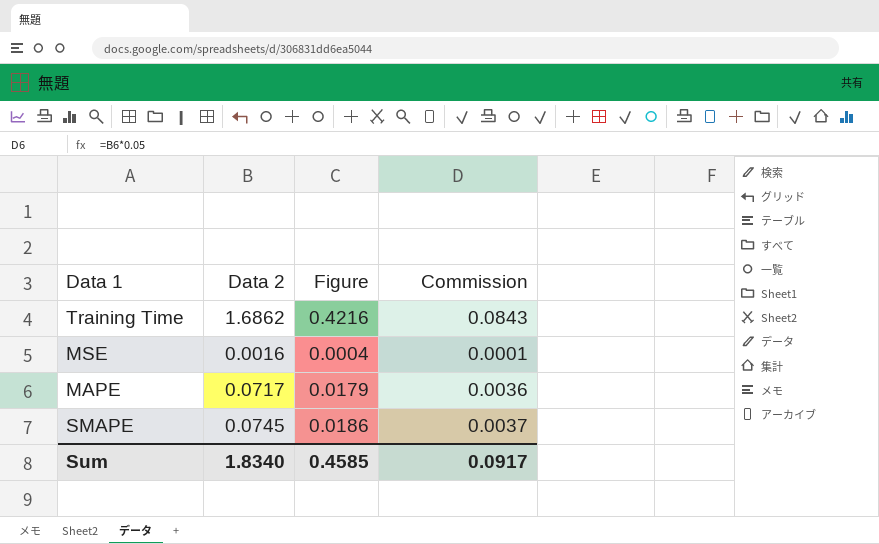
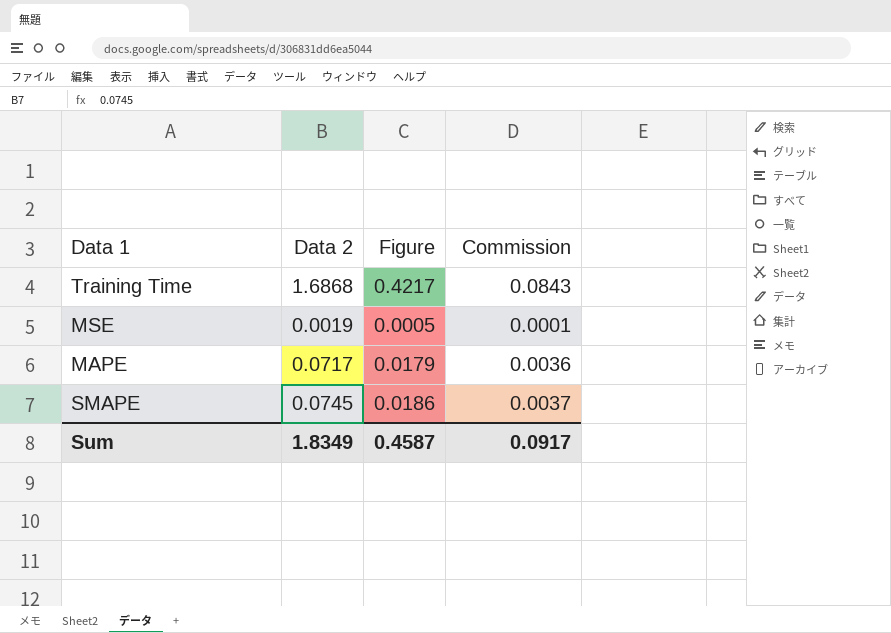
Training Time | Data 2: 1.6862 -> 1.6868
Training Time | Figure: 0.4216 -> 0.4217
MSE | Data 2: 0.0016 -> 0.0019
MSE | Figure: 0.0004 -> 0.0005
Sum | Data 2: 1.8340 -> 1.8349
Sum | Figure: 0.4585 -> 0.4587

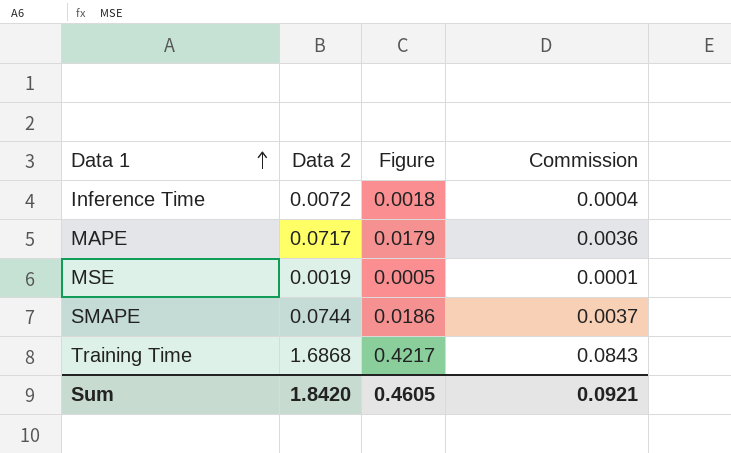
row order: none -> Data 1 ascending
row Inference Time: none -> 0.0072 | 0.0018 | 0.0004
SMAPE | Data 2: 0.0745 -> 0.0744
Sum | Data 2: 1.8349 -> 1.8420
Sum | Figure: 0.4587 -> 0.4605
Sum | Commission: 0.0917 -> 0.0921

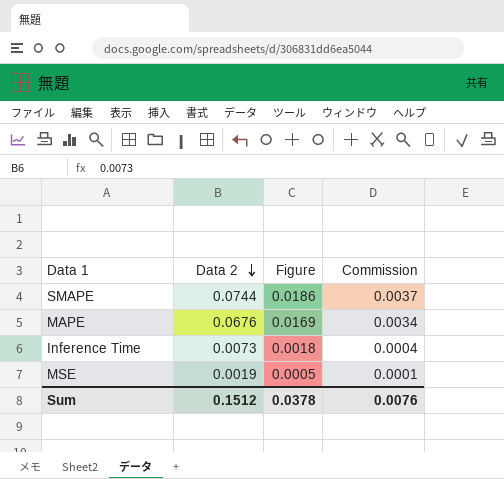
row order: Data 1 ascending -> Data 2 descending
row Training Time: 1.6868 | 0.4217 | 0.0843 -> none
MAPE | Data 2: 0.0717 -> 0.0676
MAPE | Figure: 0.0179 -> 0.0169
MAPE | Commission: 0.0036 -> 0.0034
Inference Time | Data 2: 0.0072 -> 0.0073
Sum | Data 2: 1.8420 -> 0.1512
Sum | Figure: 0.4605 -> 0.0378
Sum | Commission: 0.0921 -> 0.0076

